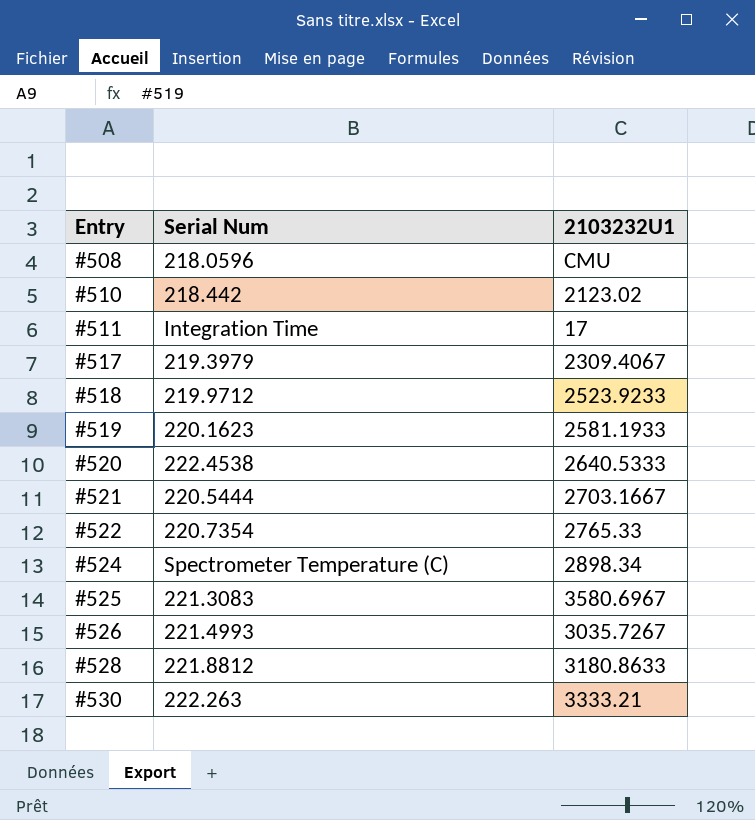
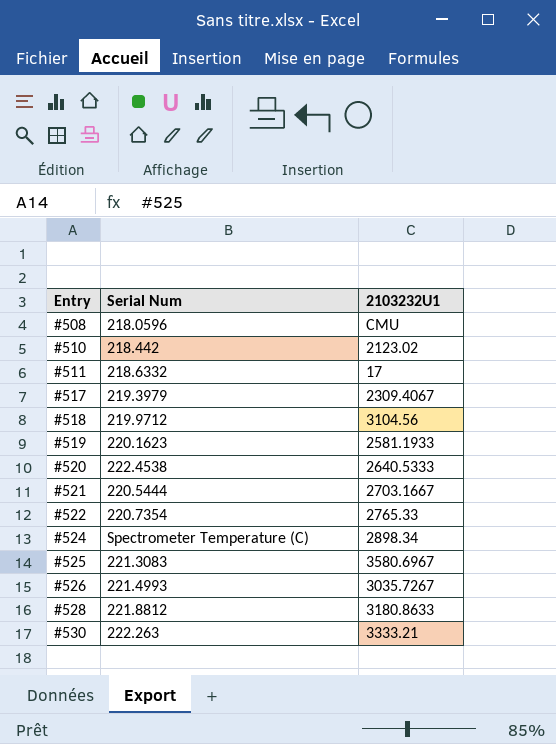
#511 | Serial Num: Integration Time -> 218.6332
#518 | 2103232U1: 2523.9233 -> 3104.56

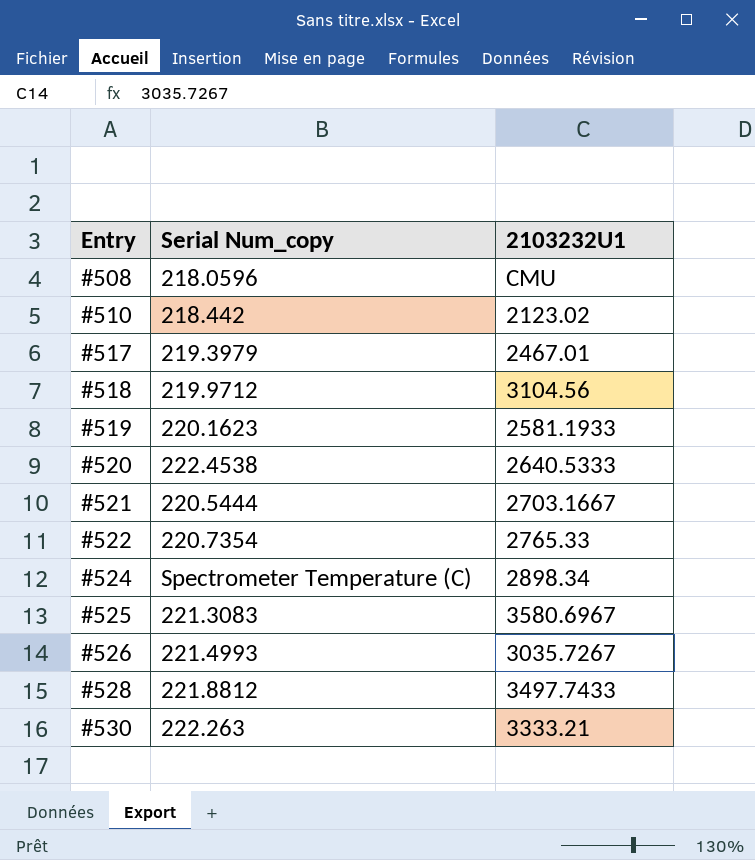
column name: Serial Num -> Serial Num_copy
row #511: 218.6332 | 17 -> none
#517 | 2103232U1: 2309.4067 -> 2467.01
#528 | 2103232U1: 3180.8633 -> 3497.7433

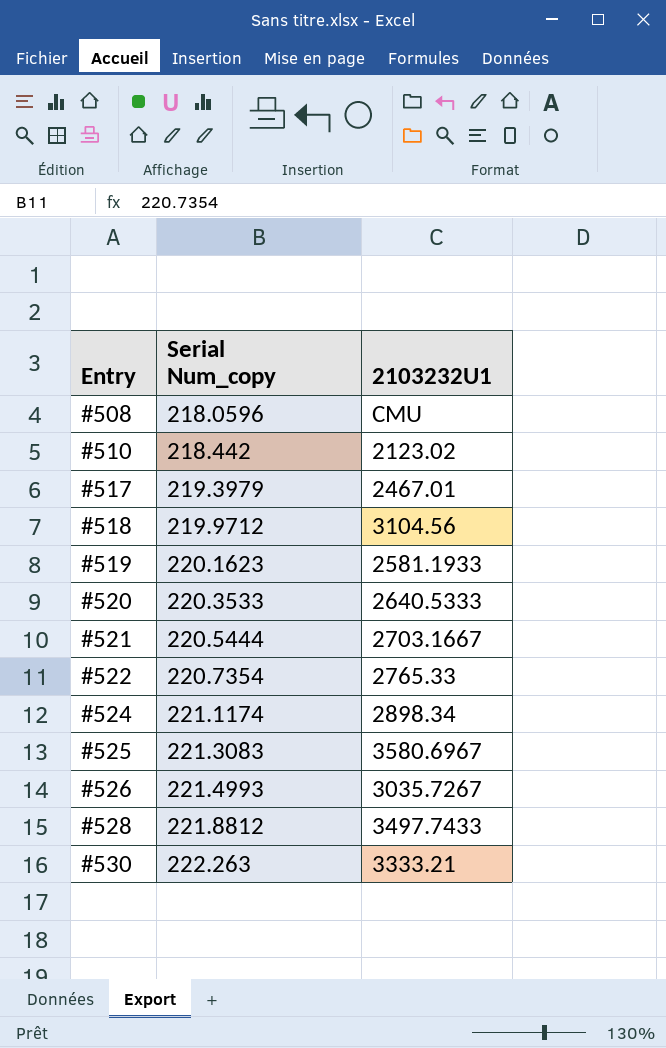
#520 | Serial Num_copy: 222.4538 -> 220.3533
#524 | Serial Num_copy: Spectrometer Temperature (C) -> 221.1174

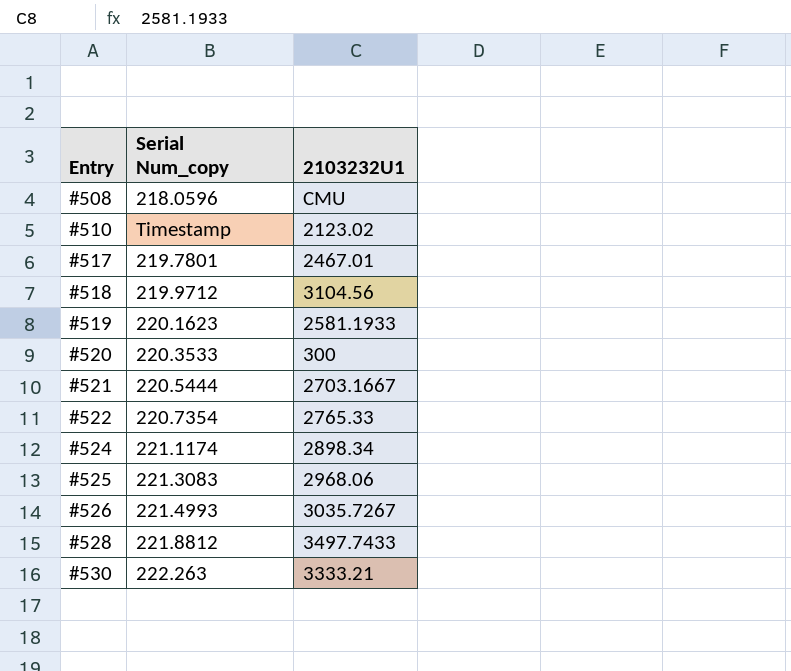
#510 | Serial Num_copy: 218.442 -> Timestamp
#517 | Serial Num_copy: 219.3979 -> 219.7801
#520 | 2103232U1: 2640.5333 -> 300
#525 | 2103232U1: 3580.6967 -> 2968.06

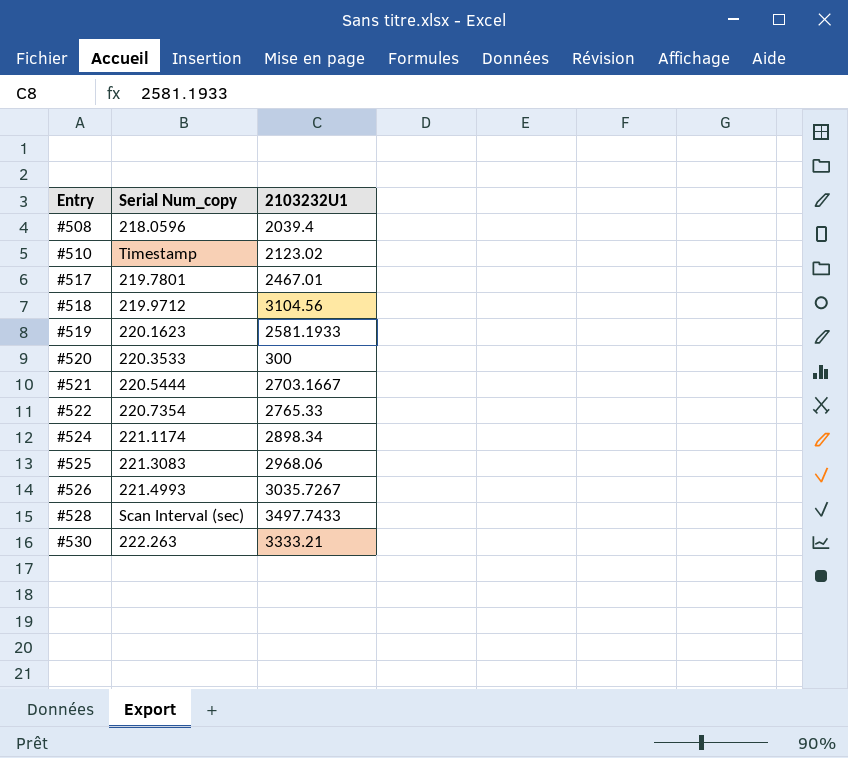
#508 | 2103232U1: CMU -> 2039.4
#528 | Serial Num_copy: 221.8812 -> Scan Interval (sec)

